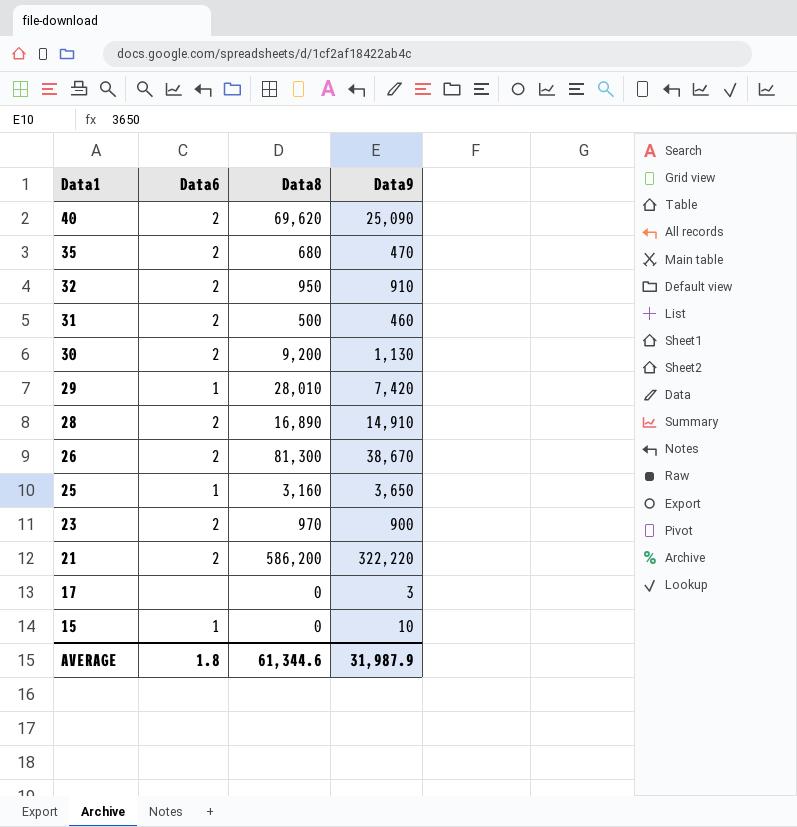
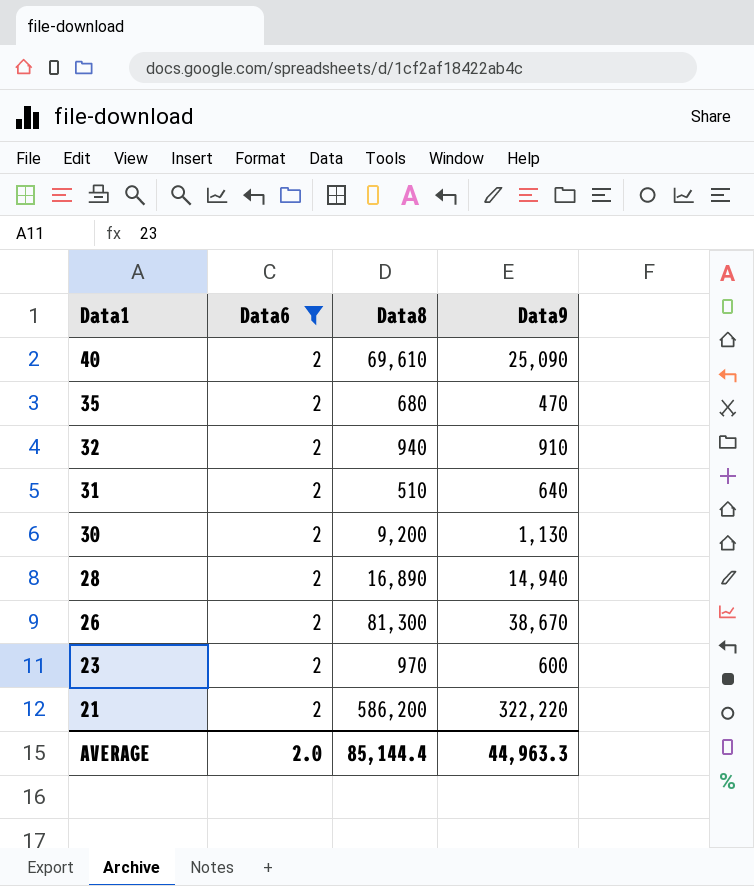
filter: none -> Data6 = 2
40 | Data8: 69,620 -> 69,610
32 | Data8: 950 -> 940
31 | Data8: 500 -> 510
31 | Data9: 460 -> 640
28 | Data9: 14,910 -> 14,940
23 | Data9: 900 -> 600
AVERAGE | Data6: 1.8 -> 2.0
AVERAGE | Data8: 61,344.6 -> 85,144.4
AVERAGE | Data9: 31,987.9 -> 44,963.3

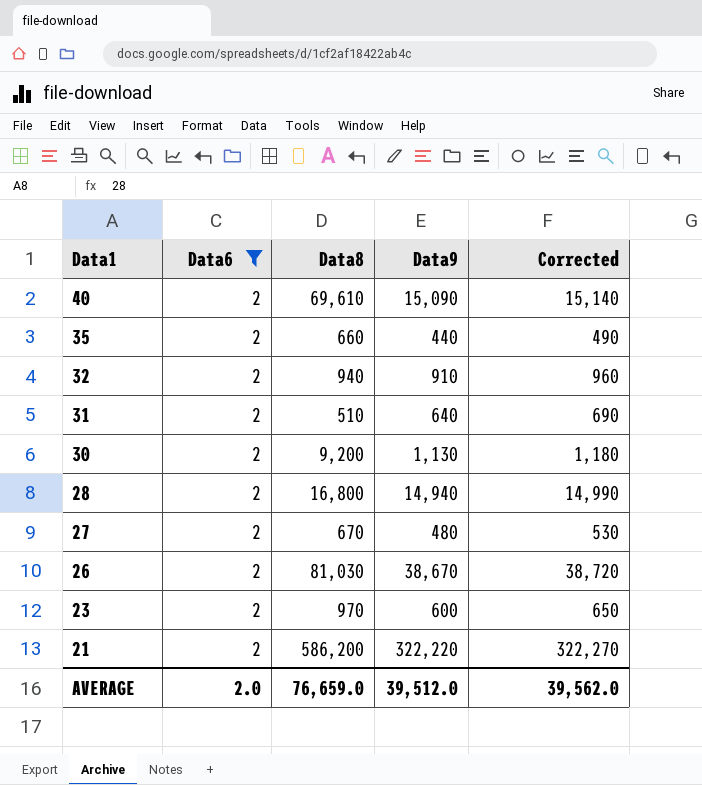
column Corrected | formula: none -> [Data9] + 50
40 | Data9: 25,090 -> 15,090
35 | Data8: 680 -> 660
35 | Data9: 470 -> 440
28 | Data8: 16,890 -> 16,800
row 27: none -> 2 | 670 | 480 | 530
26 | Data8: 81,300 -> 81,030
AVERAGE | Data8: 85,144.4 -> 76,659.0
AVERAGE | Data9: 44,963.3 -> 39,512.0

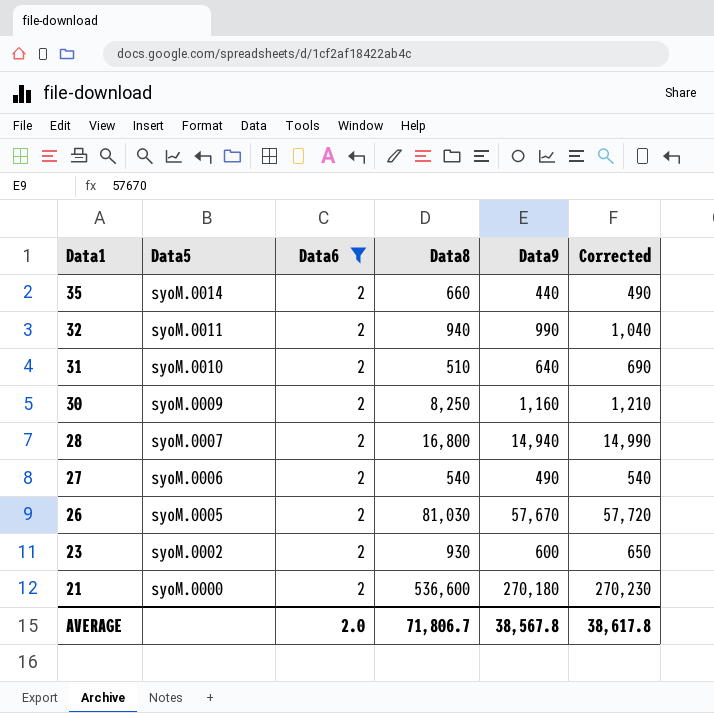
column Data5 | position: none -> 2
row 40: 2 | 69,610 | 15,090 | 15,140 -> none
32 | Data9: 910 -> 990
32 | Corrected: 960 -> 1,040
30 | Data8: 9,200 -> 8,250
30 | Data9: 1,130 -> 1,160
30 | Corrected: 1,180 -> 1,210
27 | Data8: 670 -> 540
27 | Data9: 480 -> 490
27 | Corrected: 530 -> 540
26 | Data9: 38,670 -> 57,670
26 | Corrected: 38,720 -> 57,720
23 | Data8: 970 -> 930
21 | Data8: 586,200 -> 536,600
21 | Data9: 322,220 -> 270,180
21 | Corrected: 322,270 -> 270,230
AVERAGE | Data8: 76,659.0 -> 71,806.7
AVERAGE | Data9: 39,512.0 -> 38,567.8
AVERAGE | Corrected: 39,562.0 -> 38,617.8

